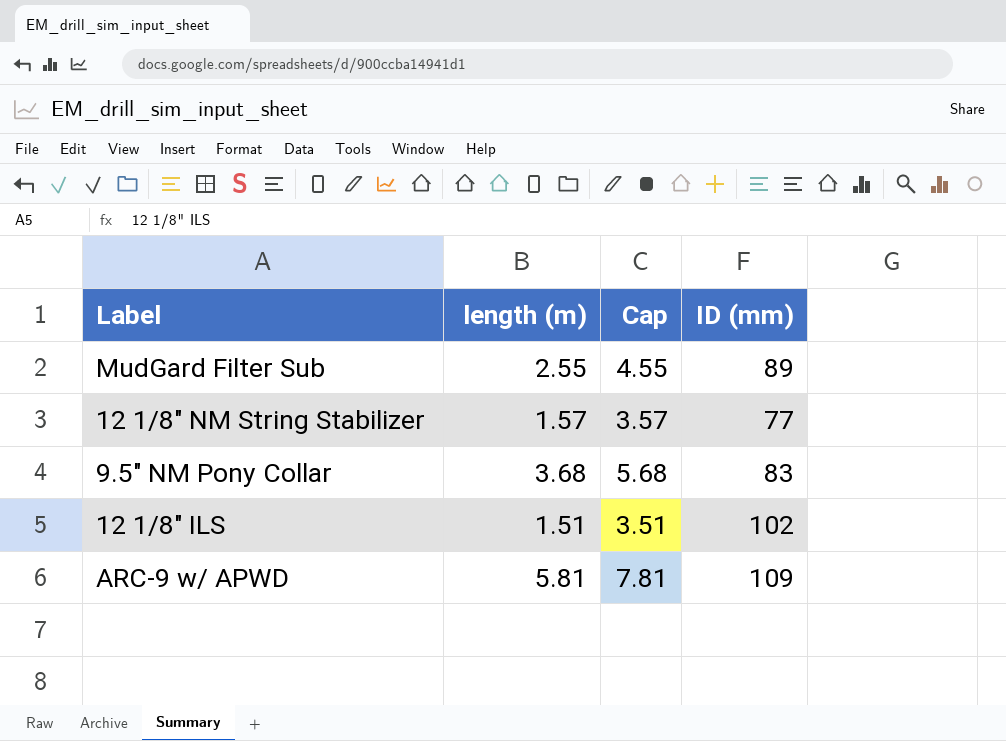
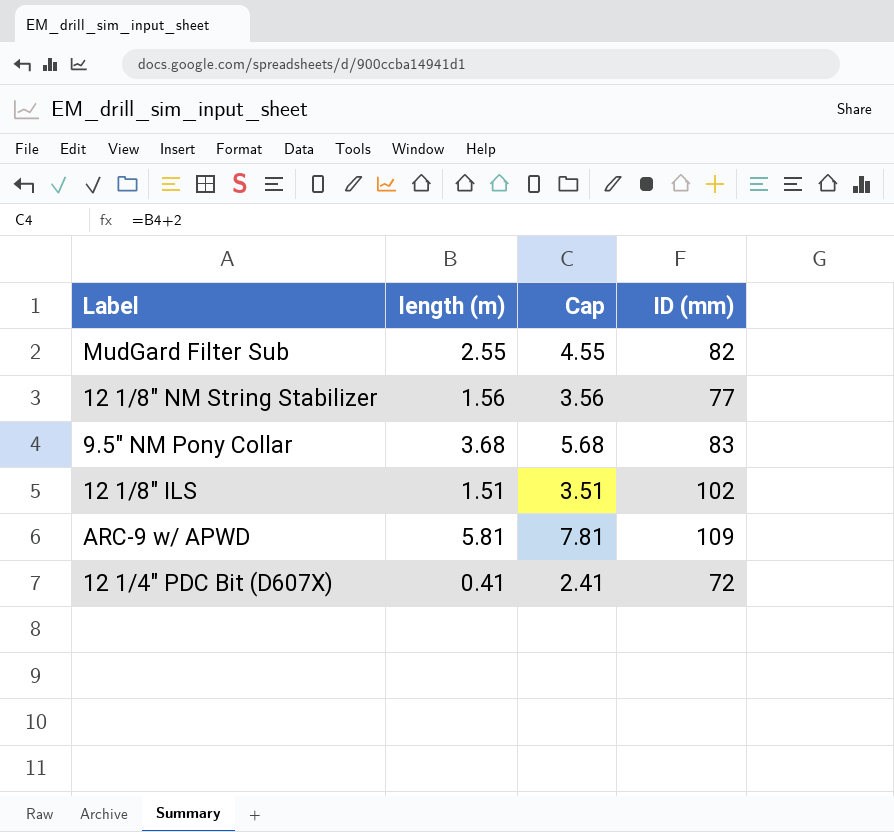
MudGard Filter Sub | ID (mm): 89 -> 82
12 1/8" NM String Stabilizer | length (m): 1.57 -> 1.56
12 1/8" NM String Stabilizer | Cap: 3.57 -> 3.56
row 12 1/4" PDC Bit (D607X): none -> 0.41 | 2.41 | 72

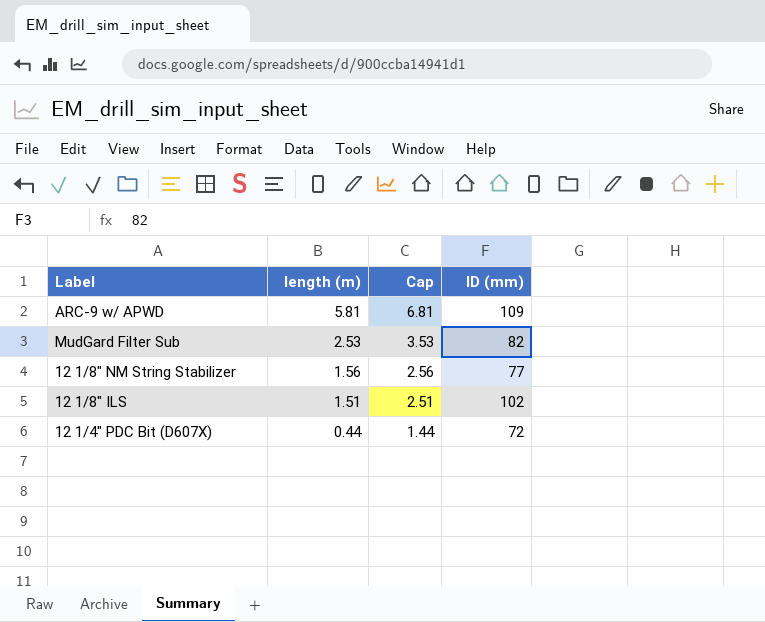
row order: none -> length (m) descending
column Cap | formula: [length (m)] + 2 -> [length (m)] + 1
row 9.5" NM Pony Collar: 3.68 | 5.68 | 83 -> none
MudGard Filter Sub | length (m): 2.55 -> 2.53
12 1/4" PDC Bit (D607X) | length (m): 0.41 -> 0.44

